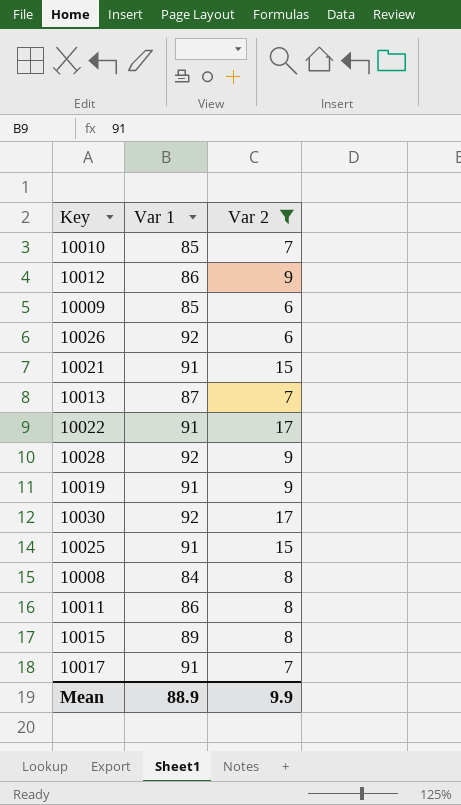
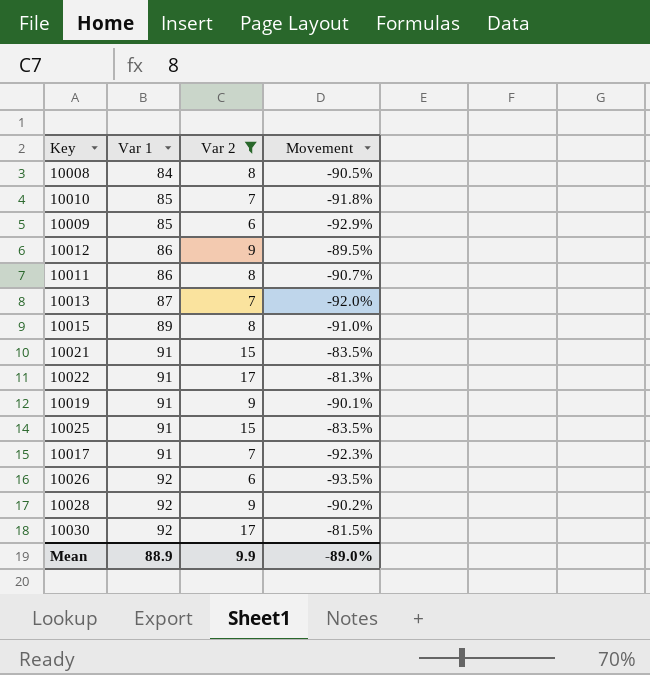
row order: none -> Var 1 ascending
column Movement | formula: none -> ([Var 2] - [Var 1]) / [Var 1]

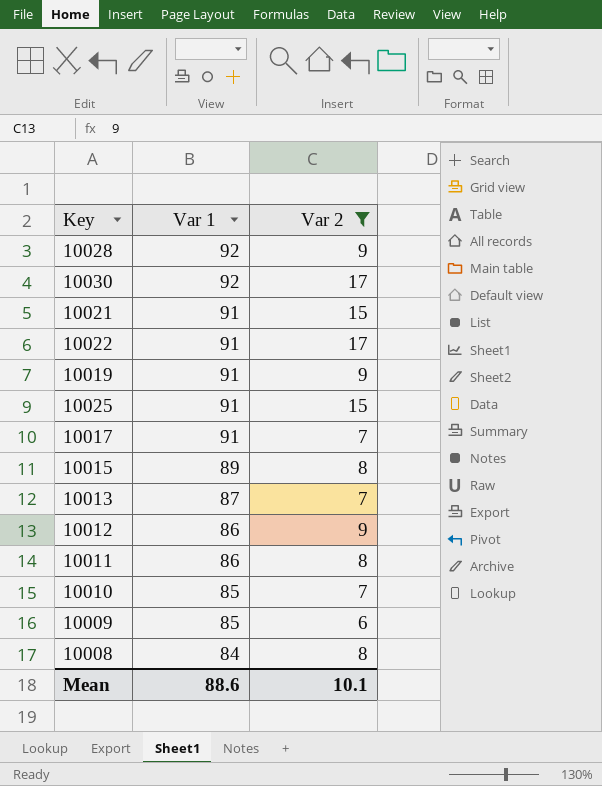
row order: Var 1 ascending -> Var 1 descending
column Movement | formula: ([Var 2] - [Var 1]) / [Var 1] -> none
row 10026: 92 | 6 | -93.5% -> none
Mean | Var 1: 88.9 -> 88.6
Mean | Var 2: 9.9 -> 10.1

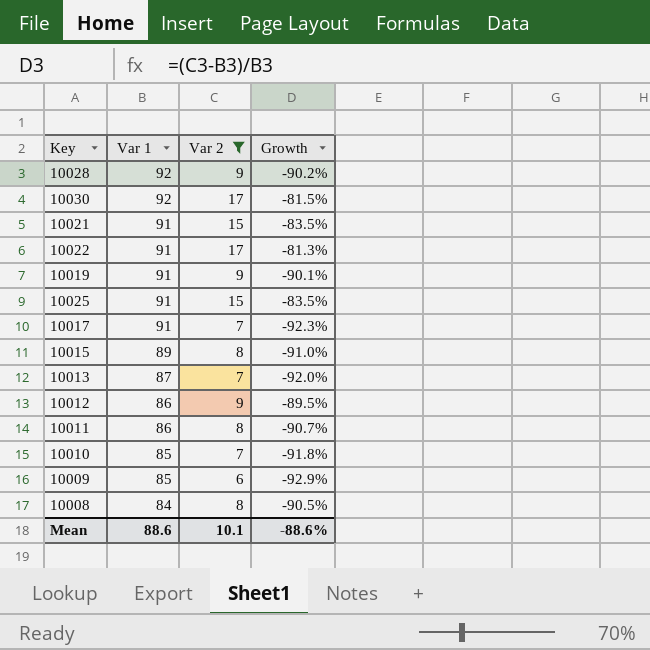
column Growth | formula: none -> ([Var 2] - [Var 1]) / [Var 1]

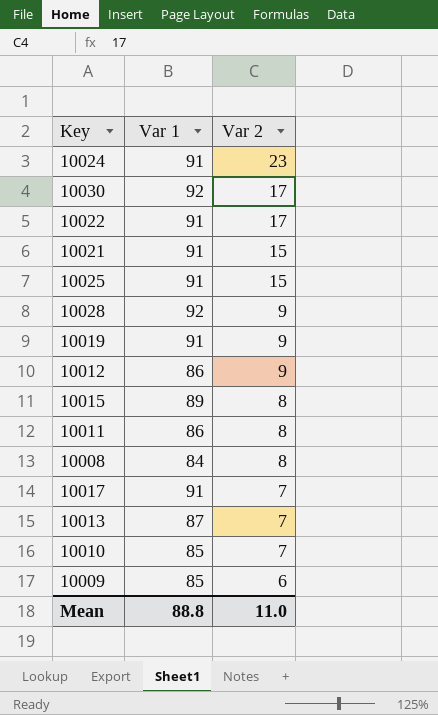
filter: Var 2 != 23 -> none
row order: Var 1 descending -> Var 2 descending
column Growth | formula: ([Var 2] - [Var 1]) / [Var 1] -> none
Mean | Var 1: 88.6 -> 88.8
Mean | Var 2: 10.1 -> 11.0

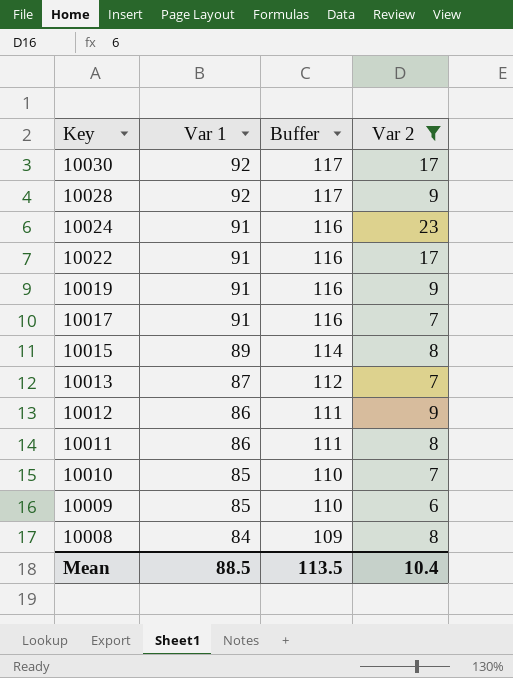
filter: none -> Var 2 != 15
row order: Var 2 descending -> Key descending
column Buffer | formula: none -> [Var 1] + 25
Mean | Var 1: 88.8 -> 88.5
Mean | Var 2: 11.0 -> 10.4

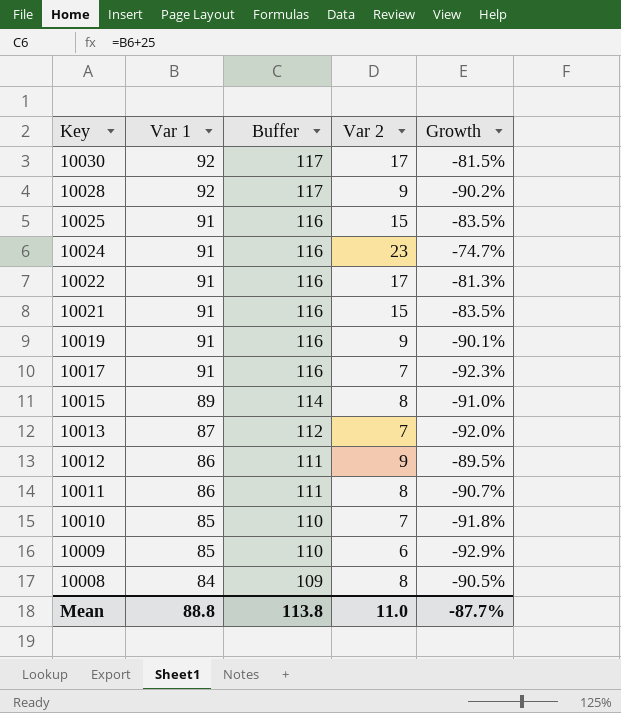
filter: Var 2 != 15 -> none
column Growth | formula: none -> ([Var 2] - [Var 1]) / [Var 1]
Mean | Var 1: 88.5 -> 88.8
Mean | Buffer: 113.5 -> 113.8
Mean | Var 2: 10.4 -> 11.0

